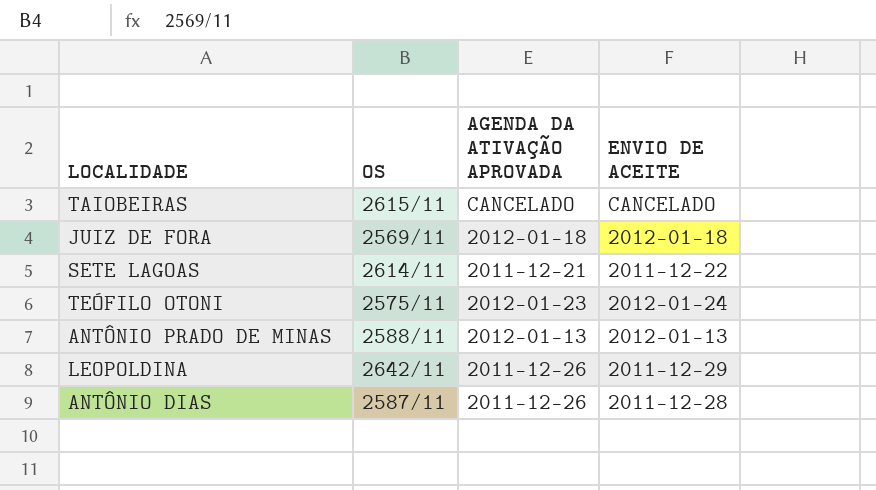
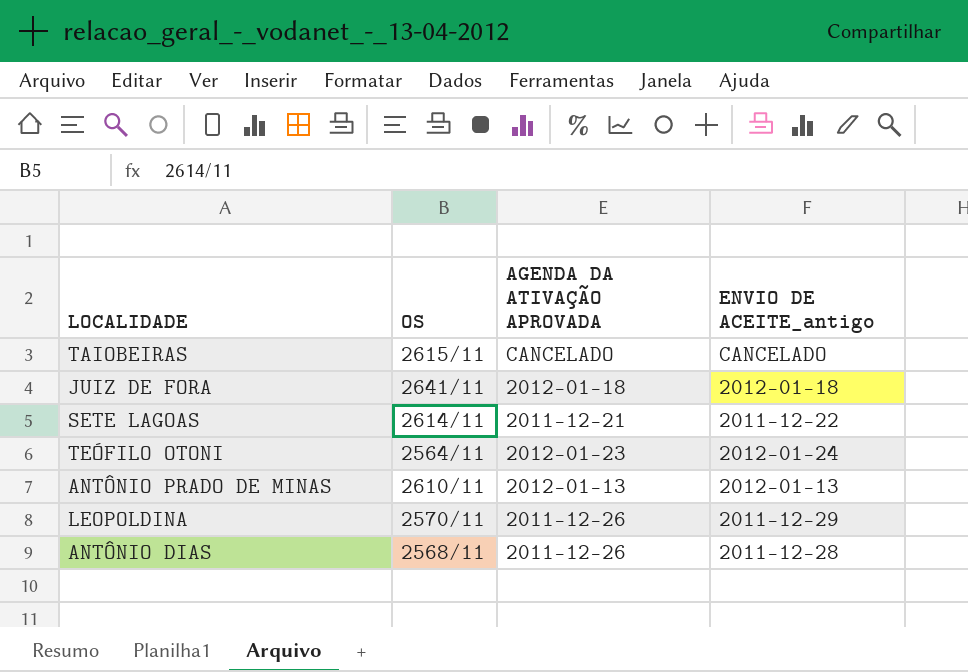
column name: ENVIO DE ACEITE -> ENVIO DE ACEITE_antigo
JUIZ DE FORA | OS: 2569/11 -> 2641/11
TEÓFILO OTONI | OS: 2575/11 -> 2564/11
ANTÔNIO PRADO DE MINAS | OS: 2588/11 -> 2610/11
LEOPOLDINA | OS: 2642/11 -> 2570/11
ANTÔNIO DIAS | OS: 2587/11 -> 2568/11

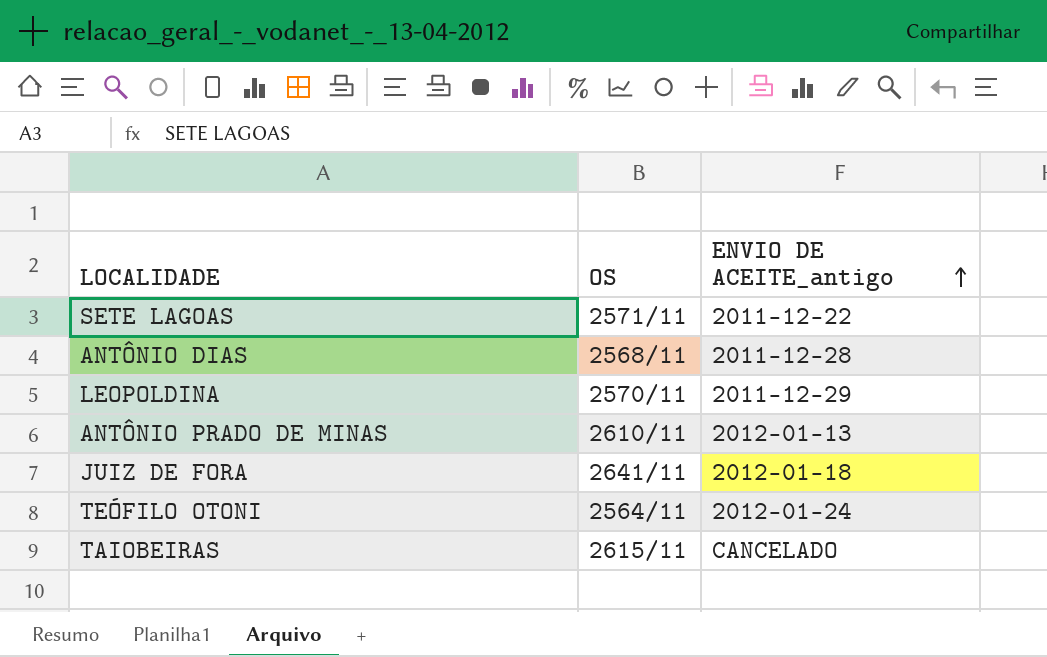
row order: none -> ENVIO DE ACEITE_antigo ascending
column AGENDA DA ATIVAÇÃO APROVADA | position: 3 -> none
SETE LAGOAS | OS: 2614/11 -> 2571/11

